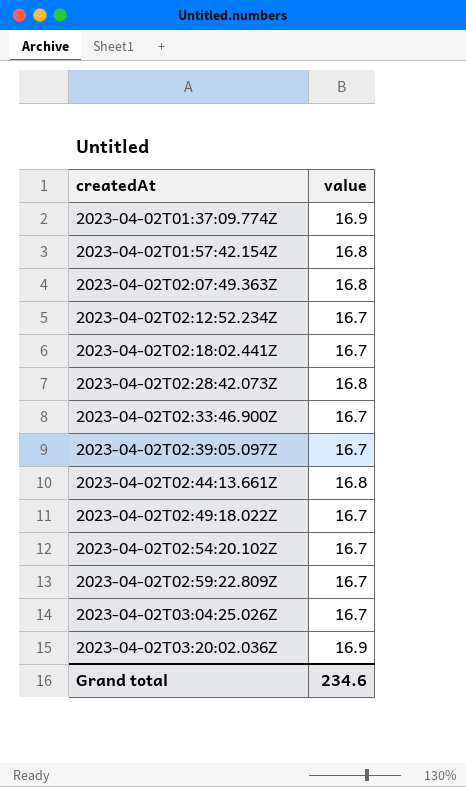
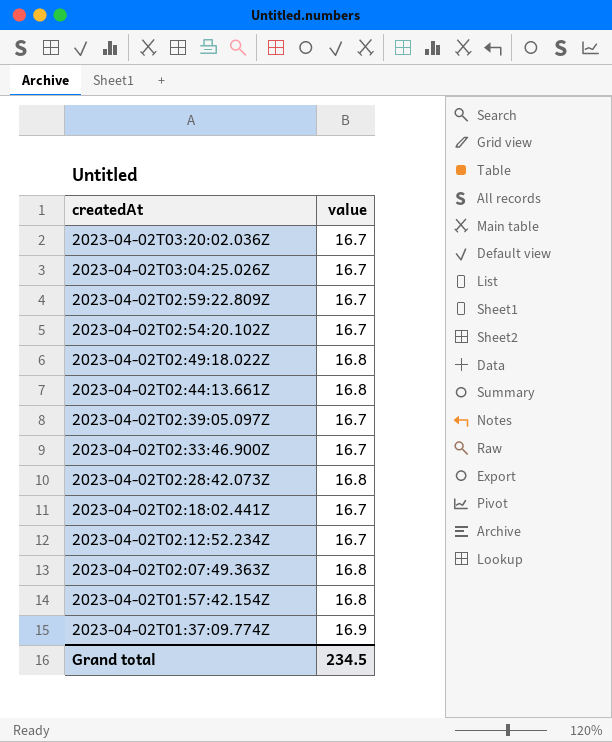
row order: createdAt ascending -> createdAt descending
2023-04-02T03:20:02.036Z | value: 16.9 -> 16.7
2023-04-02T02:49:18.022Z | value: 16.7 -> 16.8
Grand total | value: 234.6 -> 234.5

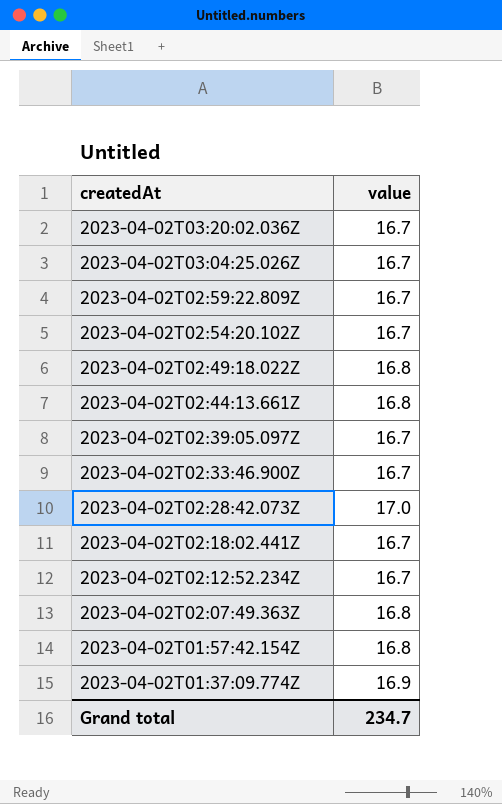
2023-04-02T02:28:42.073Z | value: 16.8 -> 17.0
Grand total | value: 234.5 -> 234.7

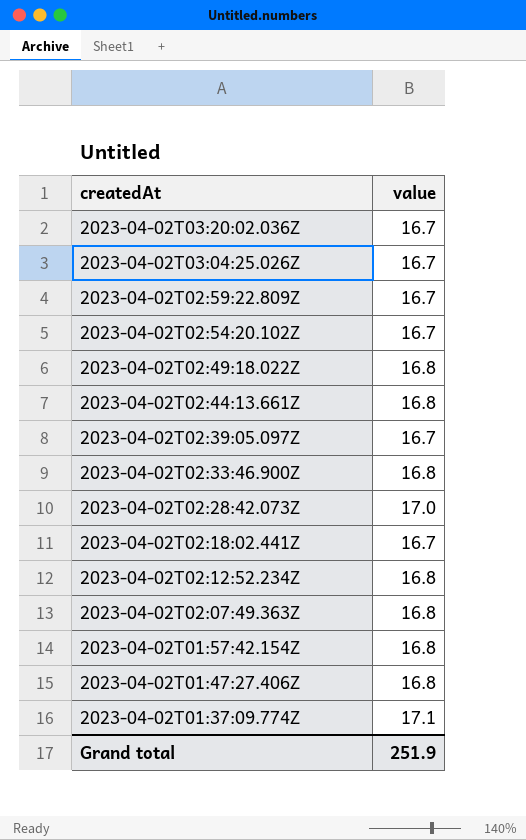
2023-04-02T02:33:46.900Z | value: 16.7 -> 16.8
2023-04-02T02:12:52.234Z | value: 16.7 -> 16.8
row 2023-04-02T01:47:27.406Z: none -> 16.8
2023-04-02T01:37:09.774Z | value: 16.9 -> 17.1
Grand total | value: 234.7 -> 251.9

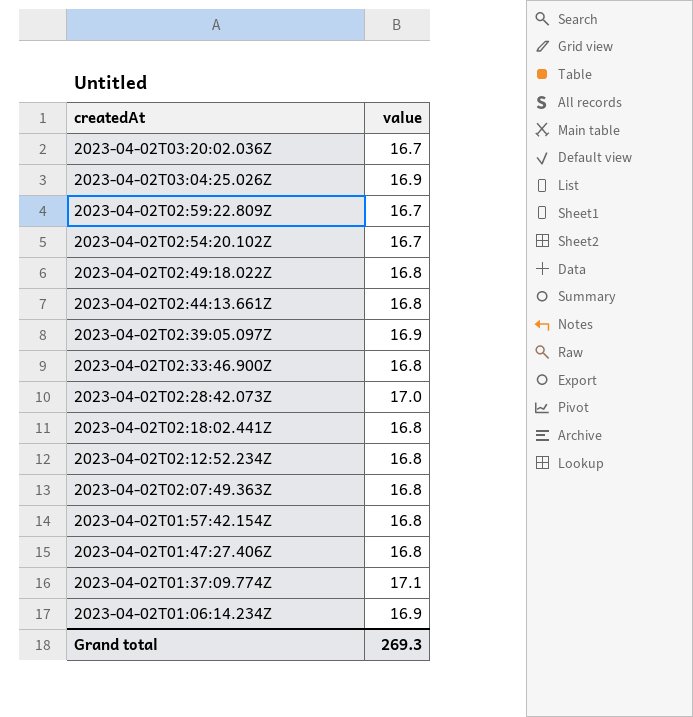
2023-04-02T03:04:25.026Z | value: 16.7 -> 16.9
2023-04-02T02:39:05.097Z | value: 16.7 -> 16.9
2023-04-02T02:18:02.441Z | value: 16.7 -> 16.8
row 2023-04-02T01:06:14.234Z: none -> 16.9
Grand total | value: 251.9 -> 269.3

